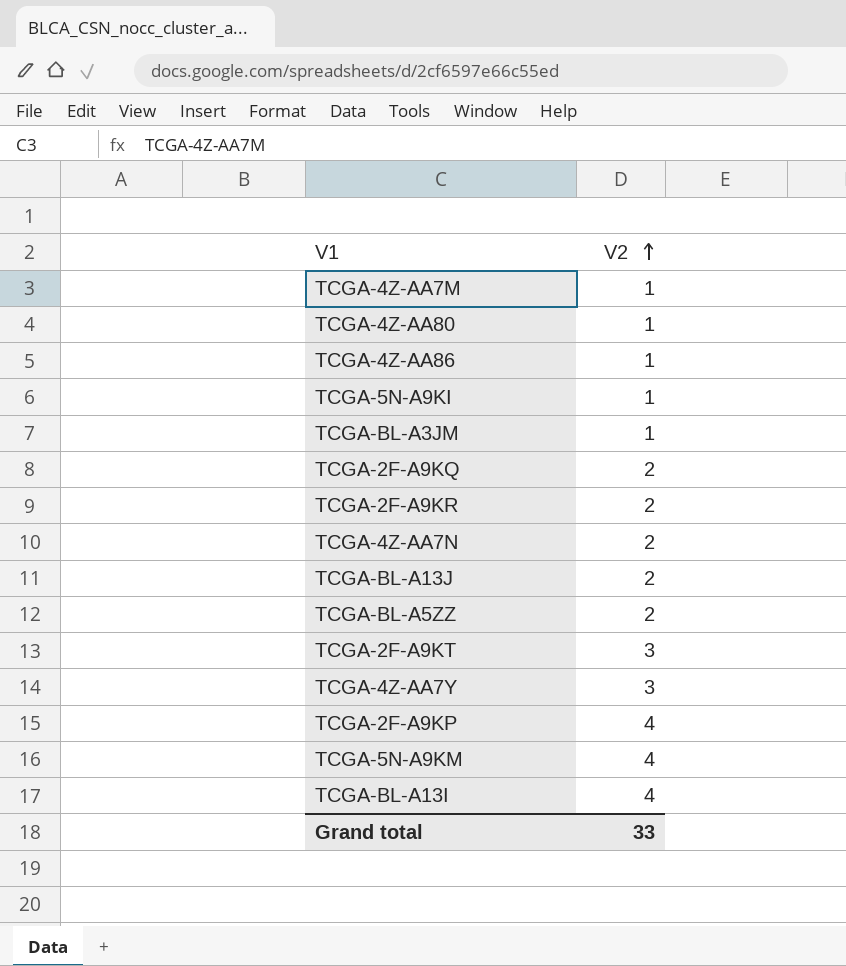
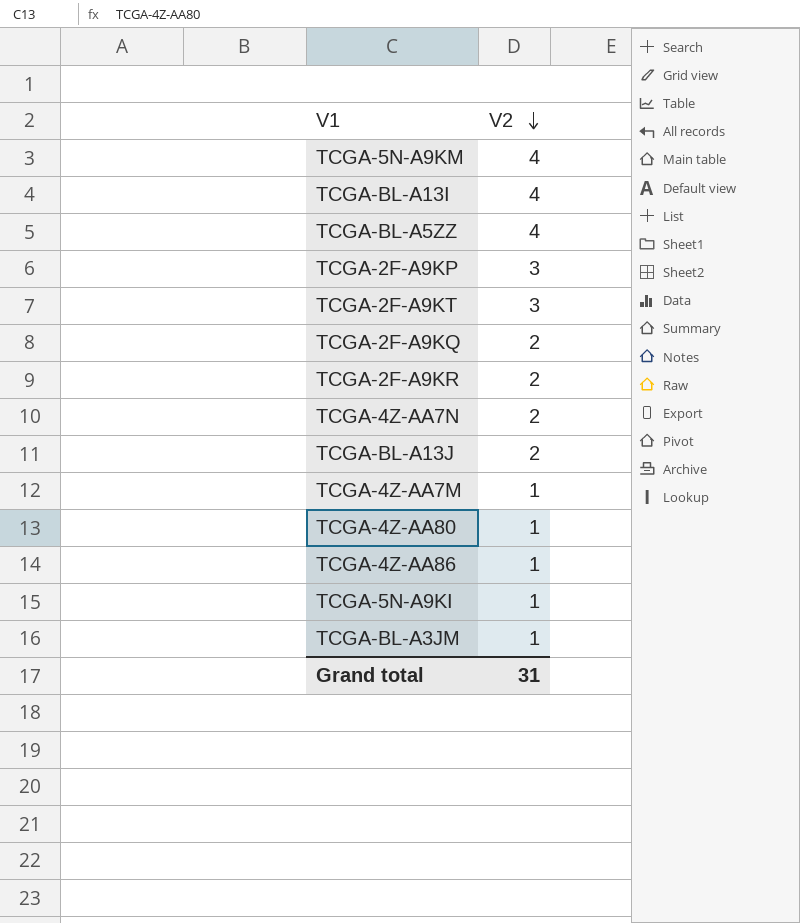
row order: V2 ascending -> V2 descending
row TCGA-4Z-AA7Y: 3 -> none
TCGA-BL-A5ZZ | V2: 2 -> 4
TCGA-2F-A9KP | V2: 4 -> 3
Grand total | V2: 33 -> 31

